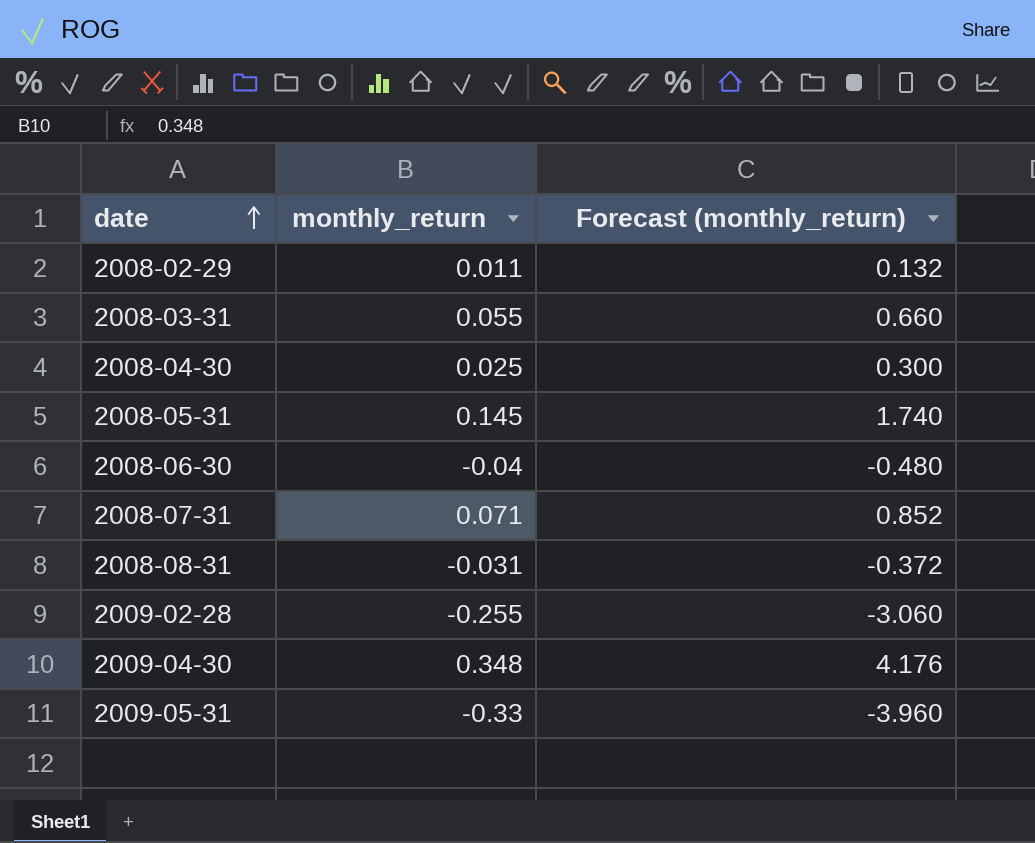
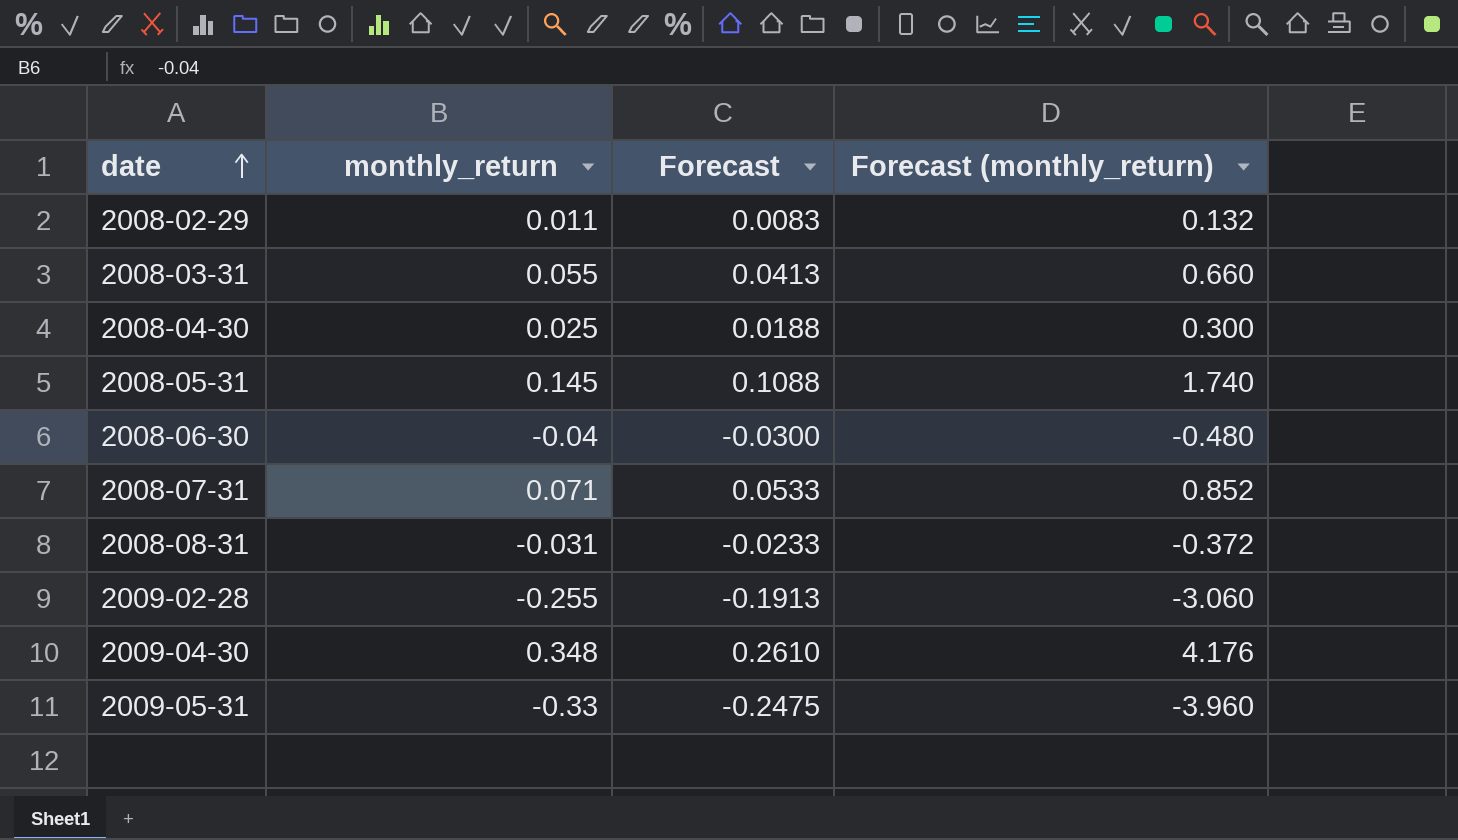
column Forecast | formula: none -> [monthly_return] * 0.75

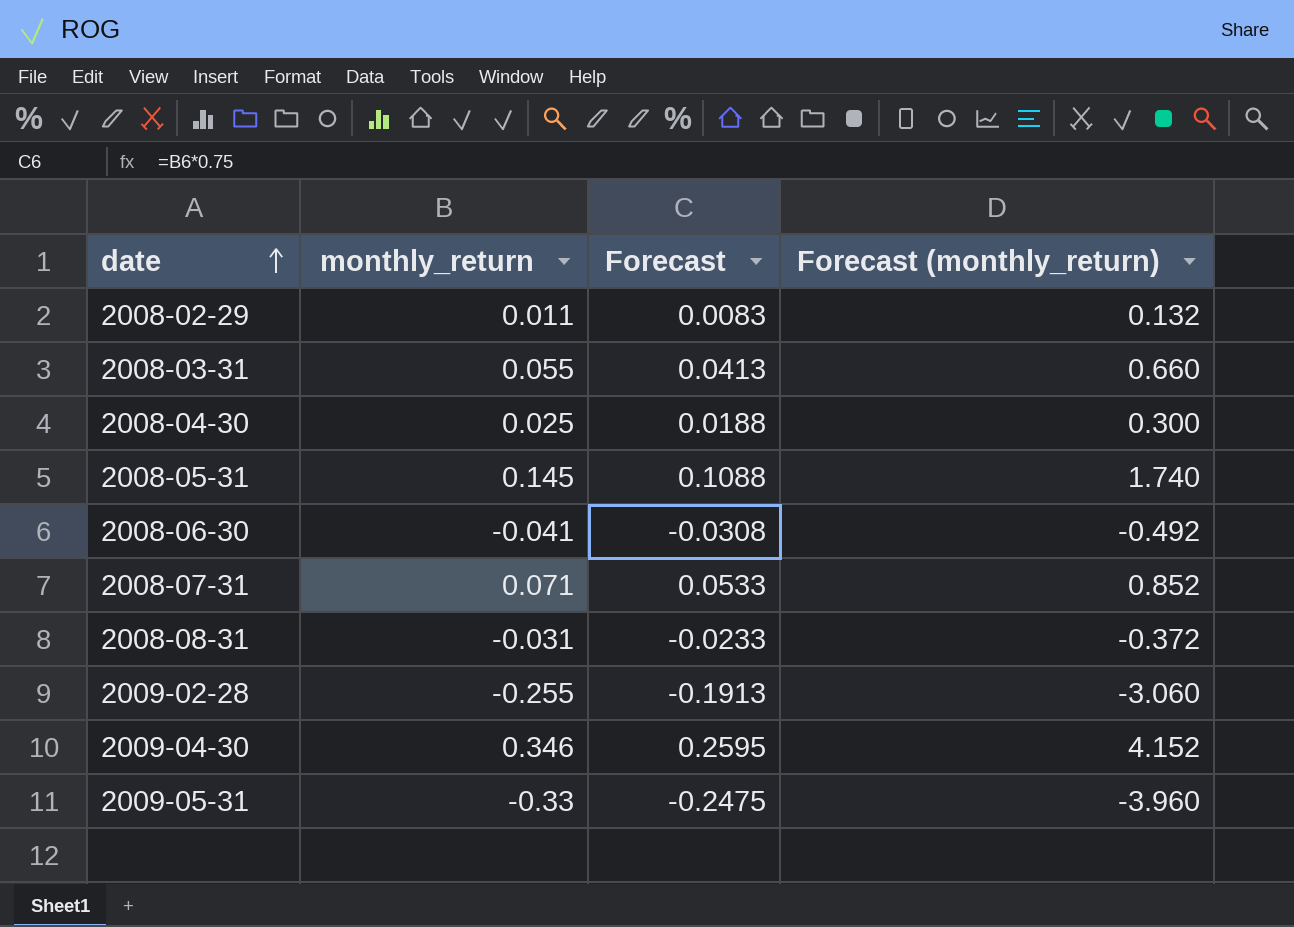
2008-06-30 | monthly_return: -0.04 -> -0.041
2008-06-30 | Forecast: -0.0300 -> -0.0308
2008-06-30 | Forecast (monthly_return): -0.480 -> -0.492
2009-04-30 | monthly_return: 0.348 -> 0.346
2009-04-30 | Forecast: 0.2610 -> 0.2595
2009-04-30 | Forecast (monthly_return): 4.176 -> 4.152

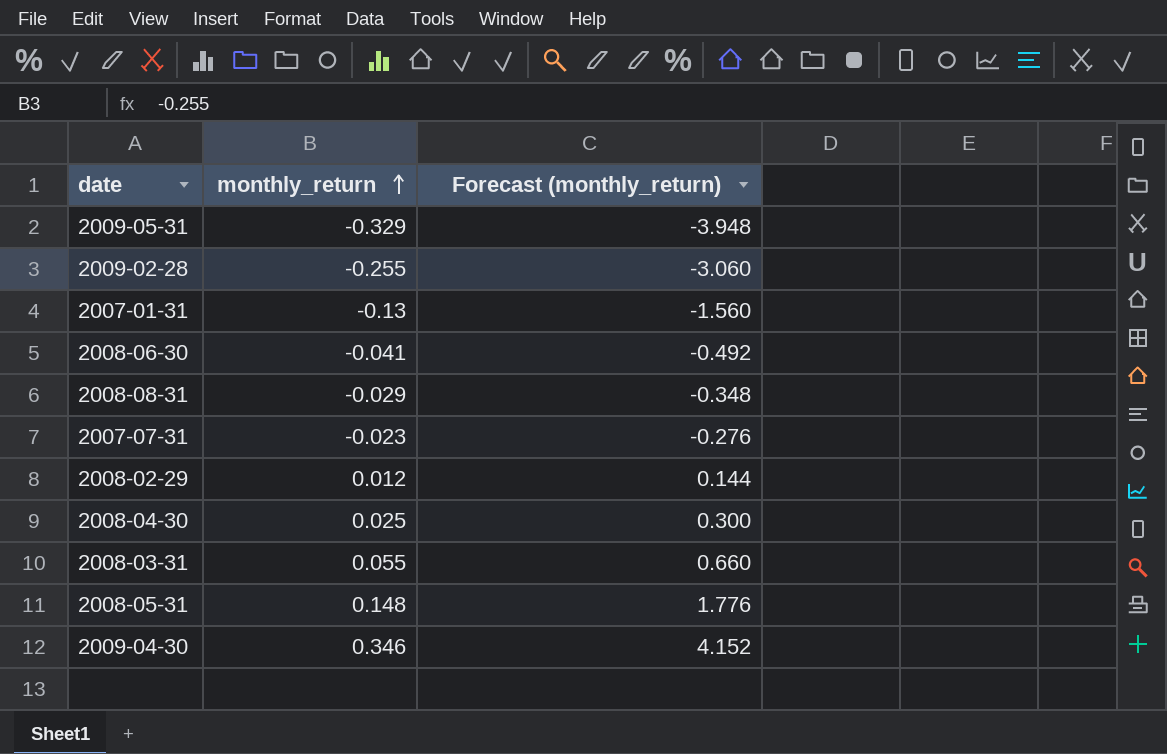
row order: date ascending -> monthly_return ascending
column Forecast | formula: [monthly_return] * 0.75 -> none
row 2008-07-31: 0.071 | 0.0533 | 0.852 -> none
2009-05-31 | monthly_return: -0.33 -> -0.329
2009-05-31 | Forecast (monthly_return): -3.960 -> -3.948
row 2007-01-31: none -> -0.13 | -1.560
2008-08-31 | monthly_return: -0.031 -> -0.029
2008-08-31 | Forecast (monthly_return): -0.372 -> -0.348
row 2007-07-31: none -> -0.023 | -0.276
2008-02-29 | monthly_return: 0.011 -> 0.012
2008-02-29 | Forecast (monthly_return): 0.132 -> 0.144
2008-05-31 | monthly_return: 0.145 -> 0.148
2008-05-31 | Forecast (monthly_return): 1.740 -> 1.776

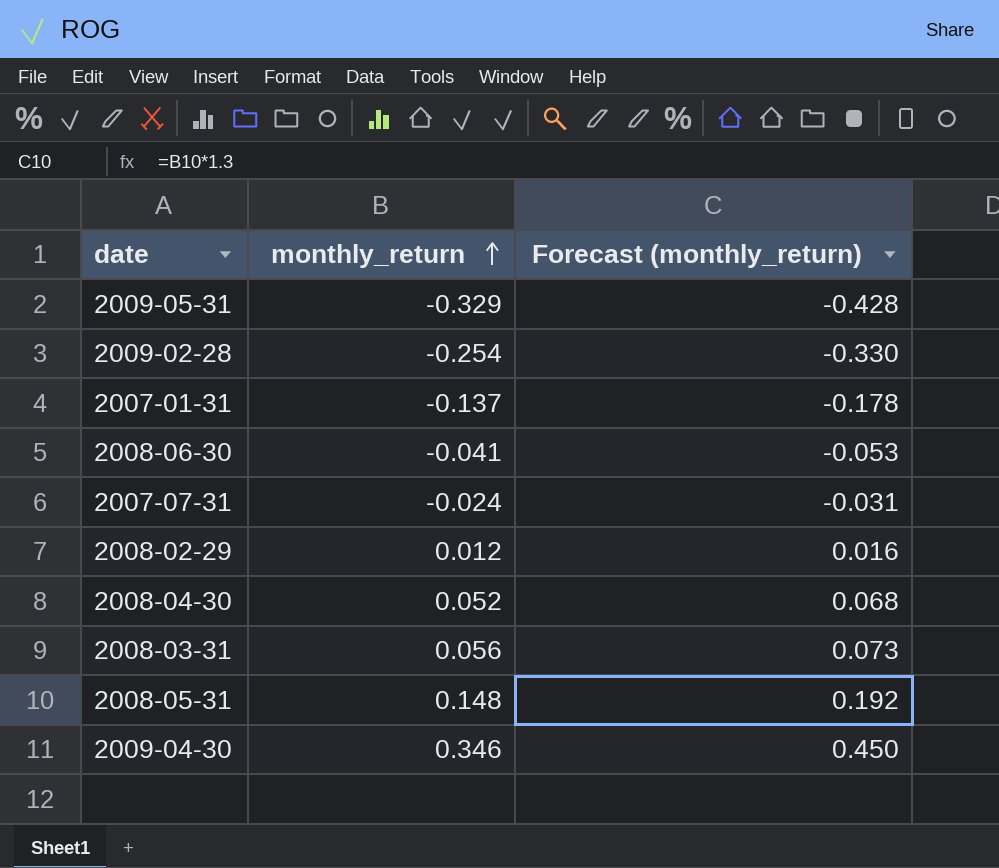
column Forecast (monthly_return) | formula: [monthly_return] * 12 -> [monthly_return] * 1.3
row 2008-08-31: -0.029 | -0.348 -> none
2009-02-28 | monthly_return: -0.255 -> -0.254
2007-01-31 | monthly_return: -0.13 -> -0.137
2007-07-31 | monthly_return: -0.023 -> -0.024
2008-04-30 | monthly_return: 0.025 -> 0.052
2008-03-31 | monthly_return: 0.055 -> 0.056

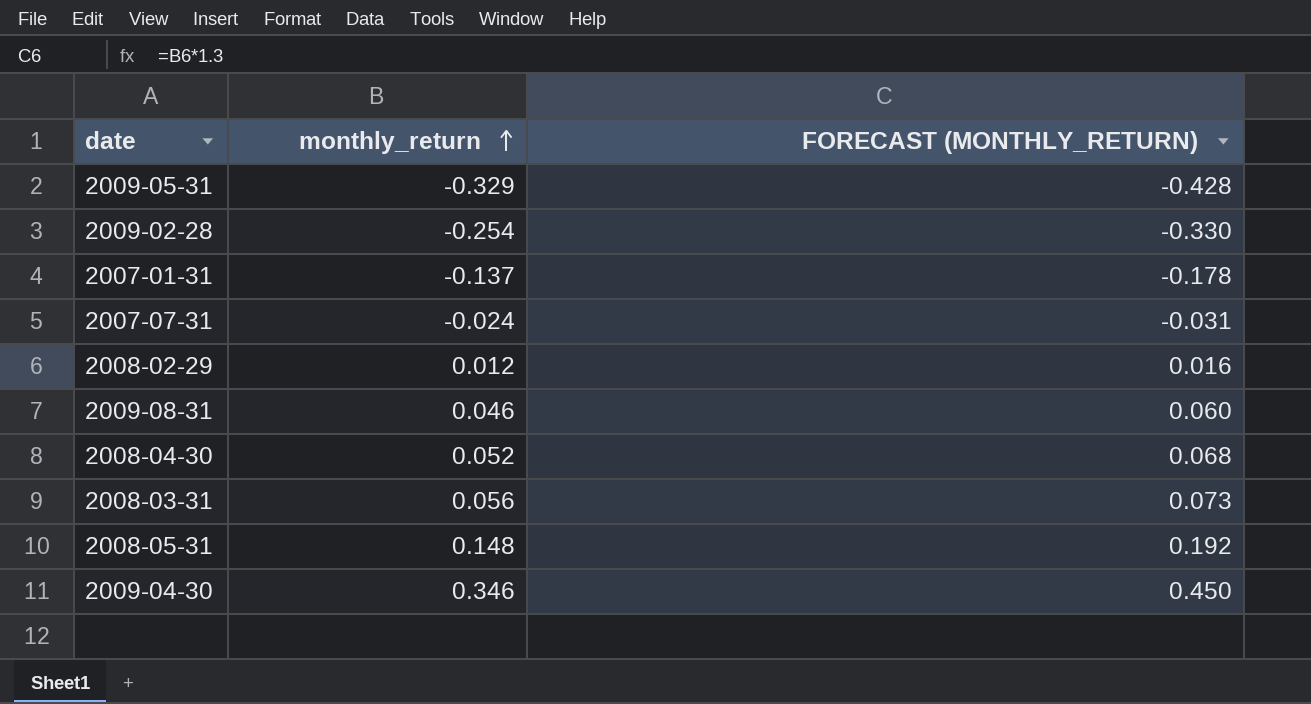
column name: Forecast (monthly_return) -> FORECAST (MONTHLY_RETURN)
row 2008-06-30: -0.041 | -0.053 -> none
row 2009-08-31: none -> 0.046 | 0.060

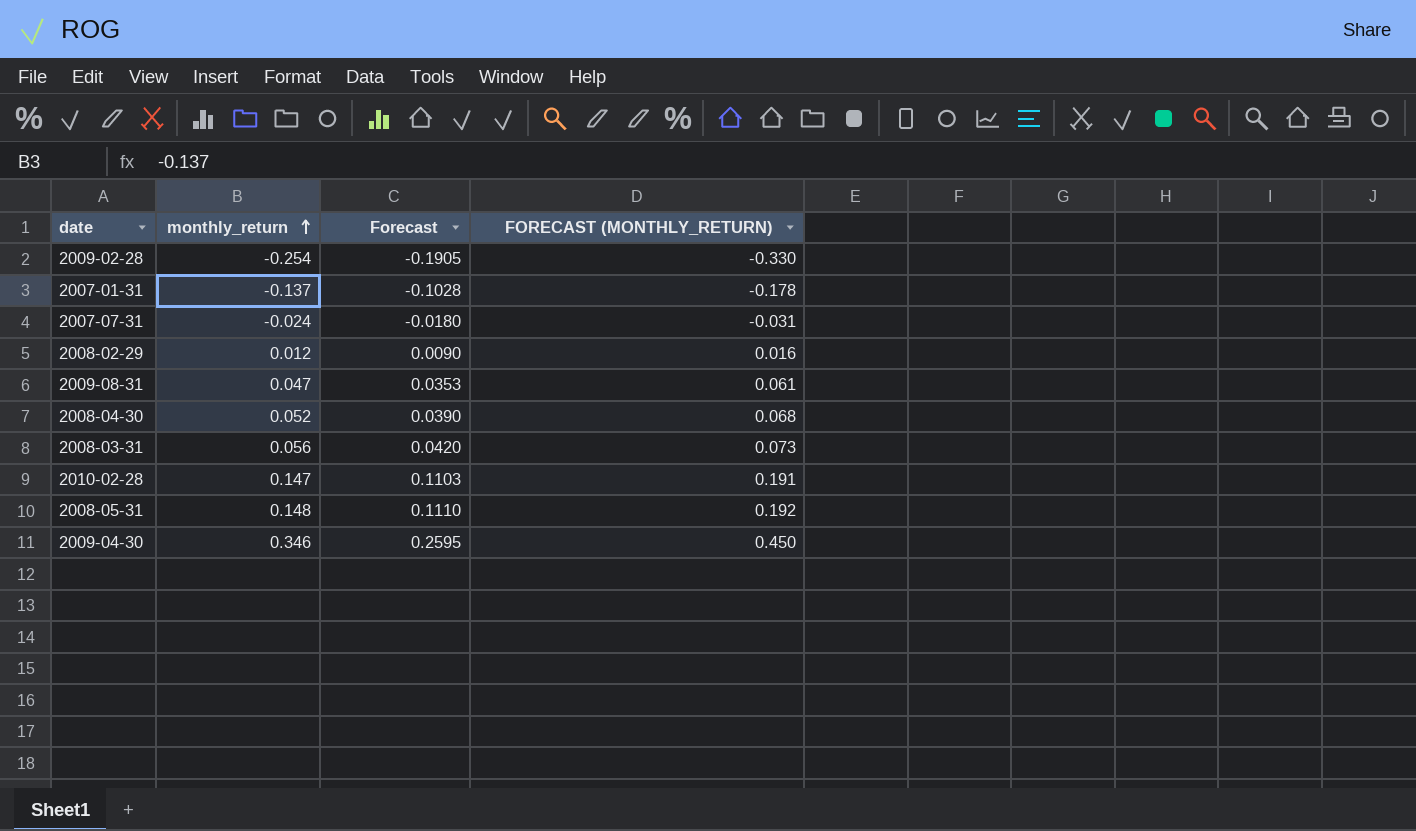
column Forecast | formula: none -> [monthly_return] * 0.75
row 2009-05-31: -0.329 | -0.428 -> none
2009-08-31 | monthly_return: 0.046 -> 0.047
2009-08-31 | FORECAST (MONTHLY_RETURN): 0.060 -> 0.061
row 2010-02-28: none -> 0.147 | 0.1103 | 0.191

